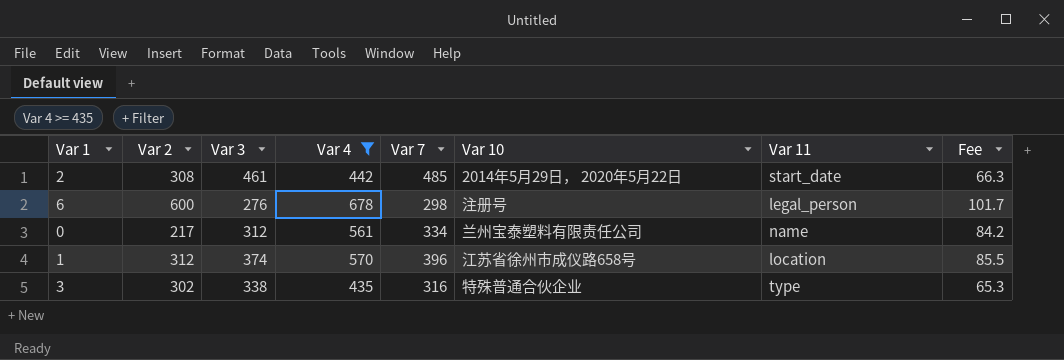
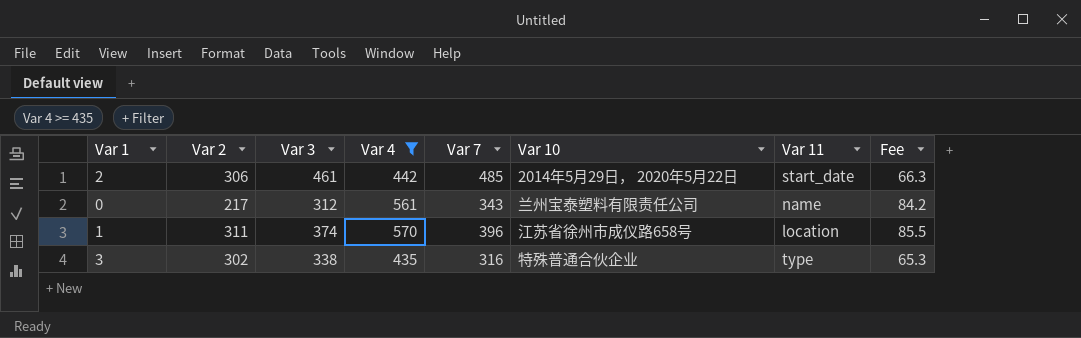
row 6: 600 | 276 | 678 | 298 | 注册号 | legal_person | 101.7 -> none
2 | Var 2: 308 -> 306
0 | Var 7: 334 -> 343
1 | Var 2: 312 -> 311

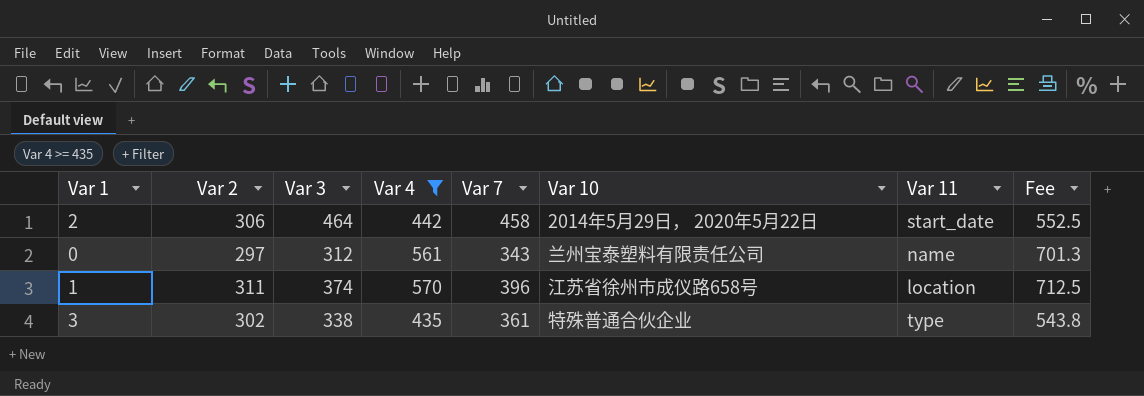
column Fee | formula: [Var 4] * 0.15 -> [Var 4] * 1.25
2 | Var 3: 461 -> 464
2 | Var 7: 485 -> 458
0 | Var 2: 217 -> 297
3 | Var 7: 316 -> 361

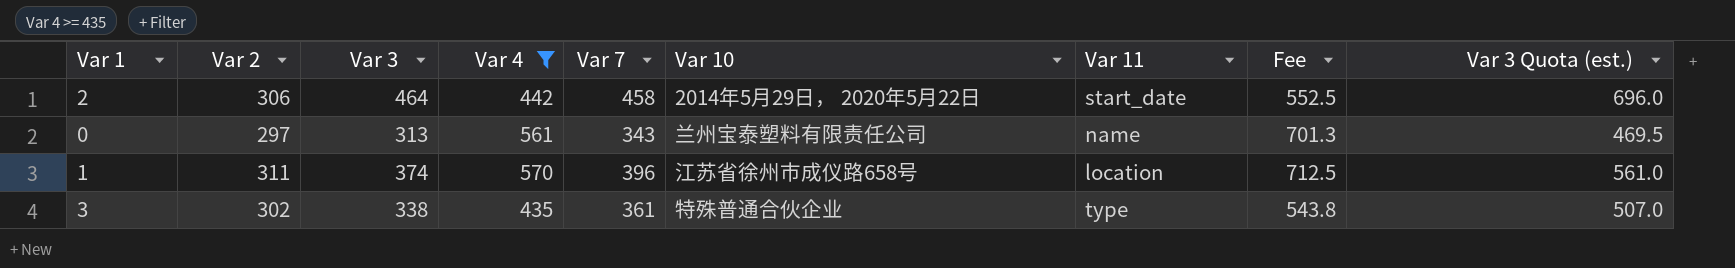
column Var 3 Quota (est.) | formula: none -> [Var 3] * 1.5
0 | Var 3: 312 -> 313

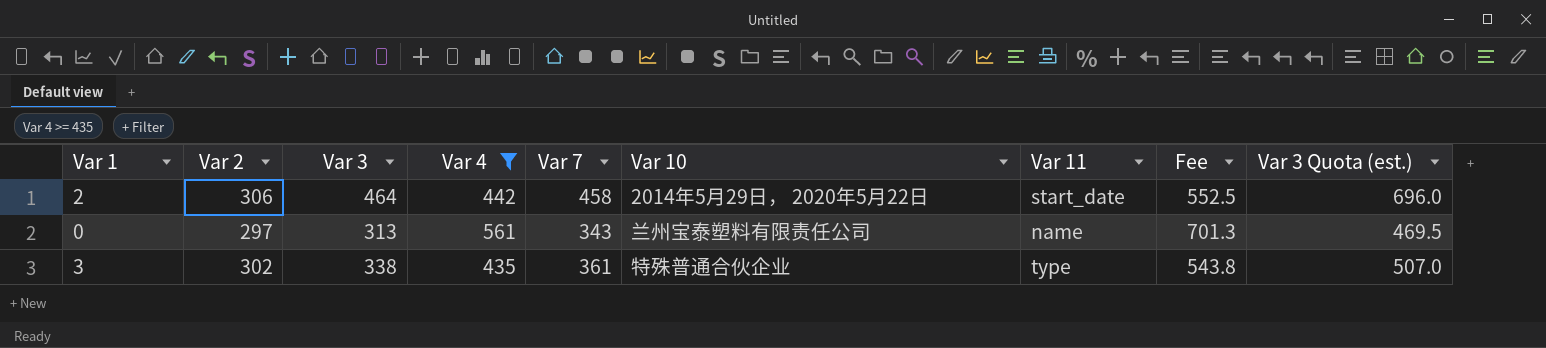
row 1: 311 | 374 | 570 | 396 | 江苏省徐州市成仪路658号 | location | 712.5 | 561.0 -> none

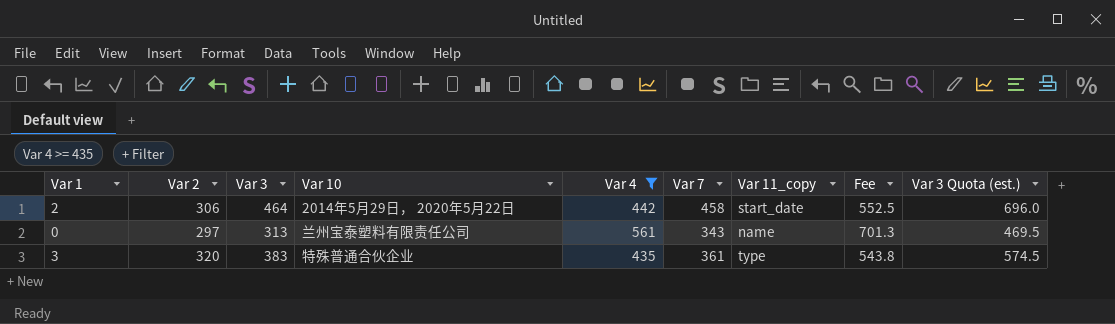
column Var 10 | position: 6 -> 4
column name: Var 11 -> Var 11_copy
3 | Var 2: 302 -> 320
3 | Var 3: 338 -> 383
3 | Var 3 Quota (est.): 507.0 -> 574.5

